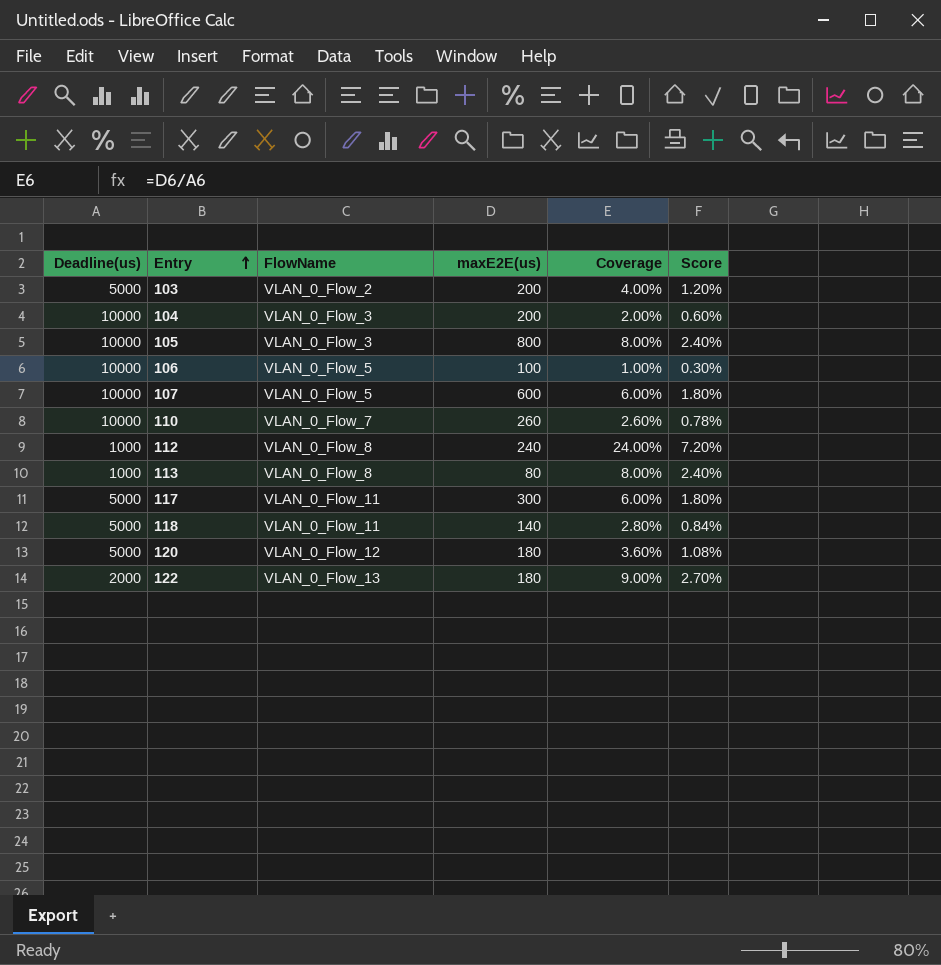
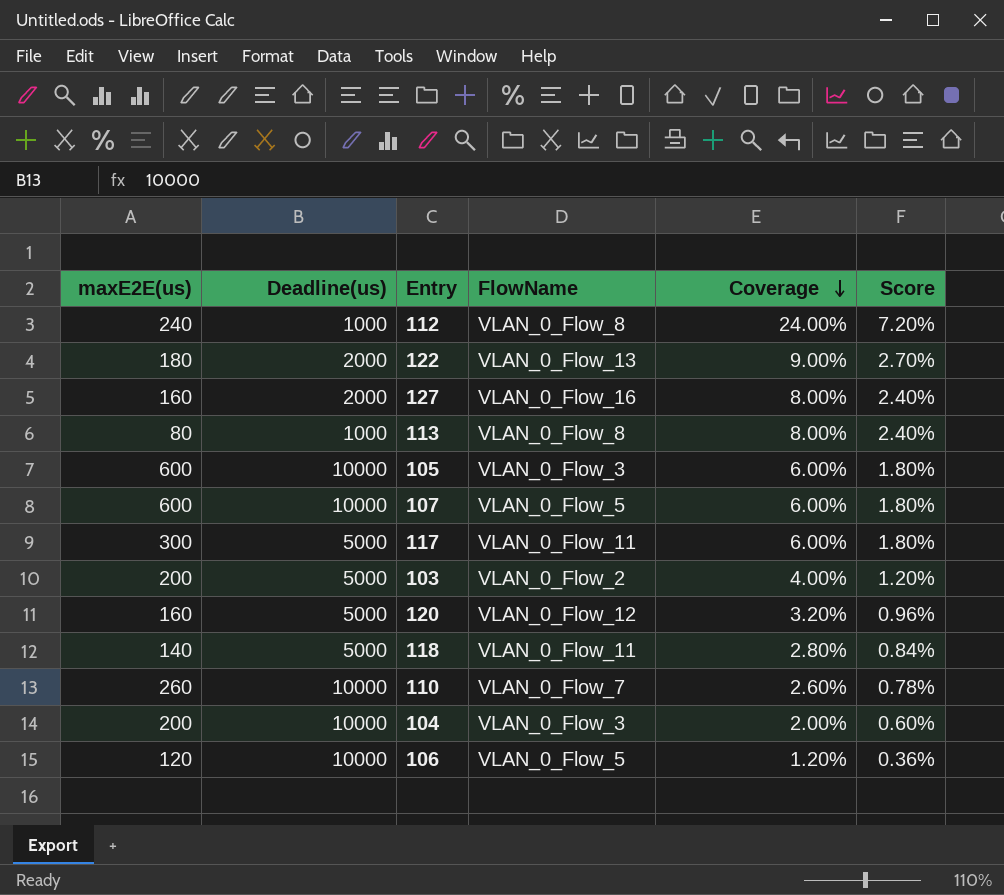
row order: Entry ascending -> Coverage descending
column maxE2E(us) | position: 4 -> 1
row 127: none -> 160 | 2000 | VLAN_0_Flow_16 | 8.00% | 2.40%
105 | maxE2E(us): 800 -> 600
105 | Coverage: 8.00% -> 6.00%
105 | Score: 2.40% -> 1.80%
120 | maxE2E(us): 180 -> 160
120 | Coverage: 3.60% -> 3.20%
120 | Score: 1.08% -> 0.96%
106 | maxE2E(us): 100 -> 120
106 | Coverage: 1.00% -> 1.20%
106 | Score: 0.30% -> 0.36%

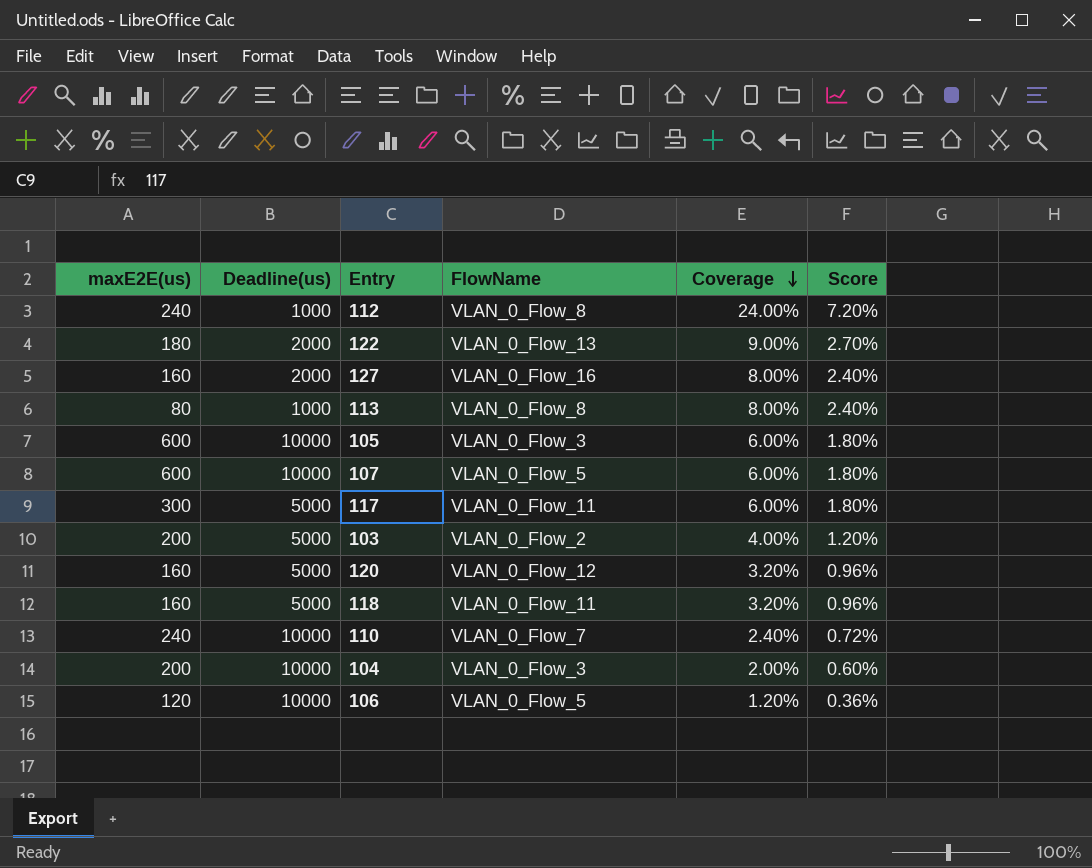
118 | maxE2E(us): 140 -> 160
118 | Coverage: 2.80% -> 3.20%
118 | Score: 0.84% -> 0.96%
110 | maxE2E(us): 260 -> 240
110 | Coverage: 2.60% -> 2.40%
110 | Score: 0.78% -> 0.72%

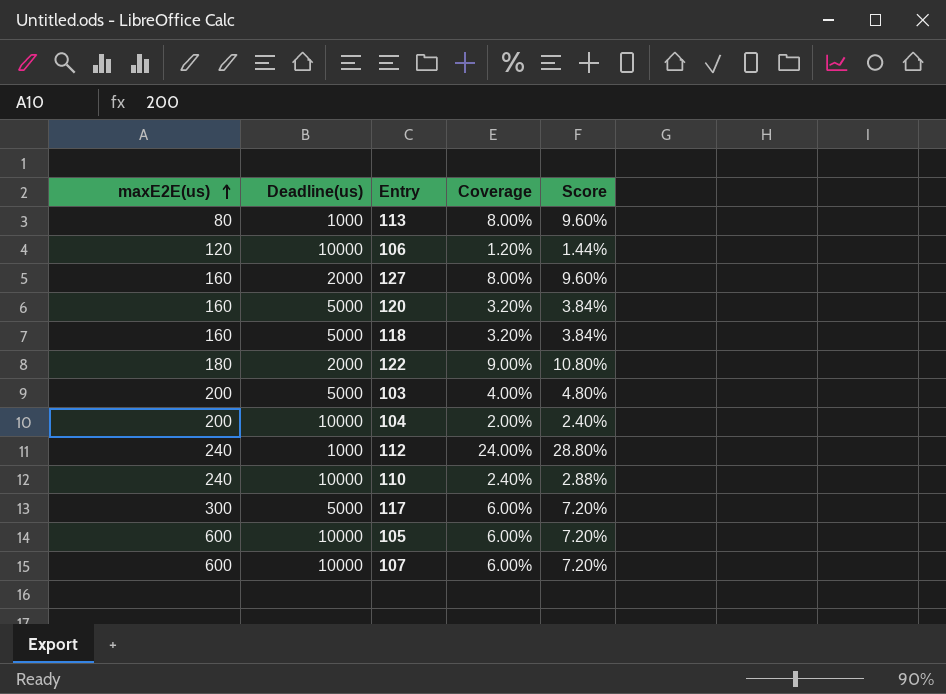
row order: Coverage descending -> maxE2E(us) ascending
column FlowName | position: 4 -> none
column Score | formula: [Coverage] * 0.3 -> [Coverage] * 1.2

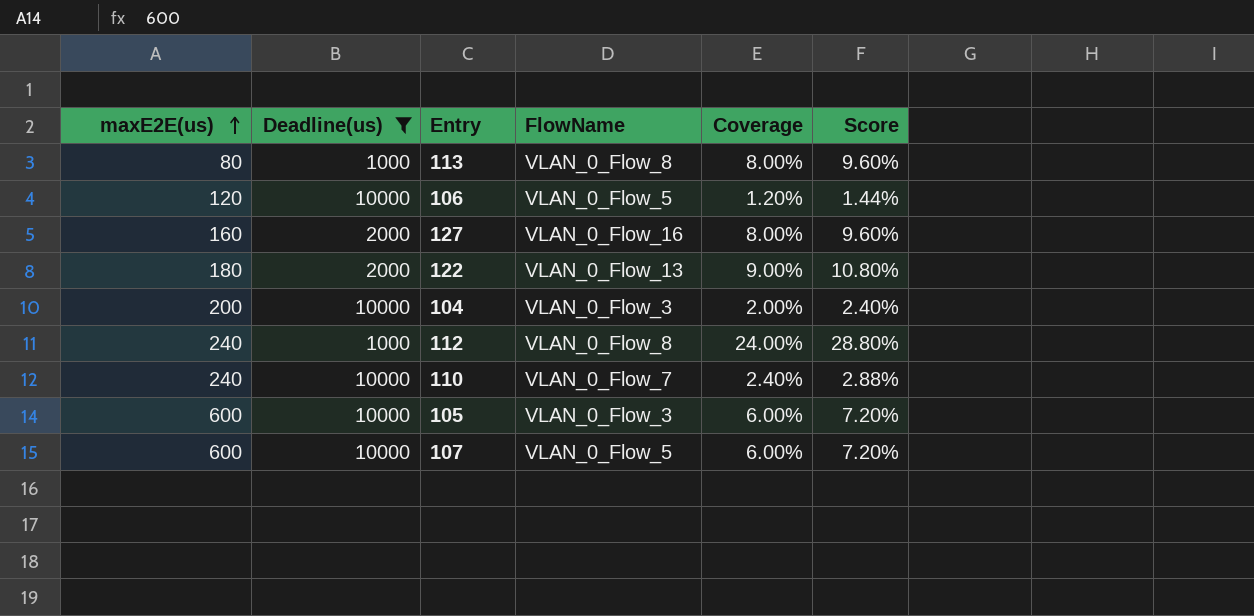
filter: none -> Deadline(us) != 5000
column FlowName | position: none -> 4

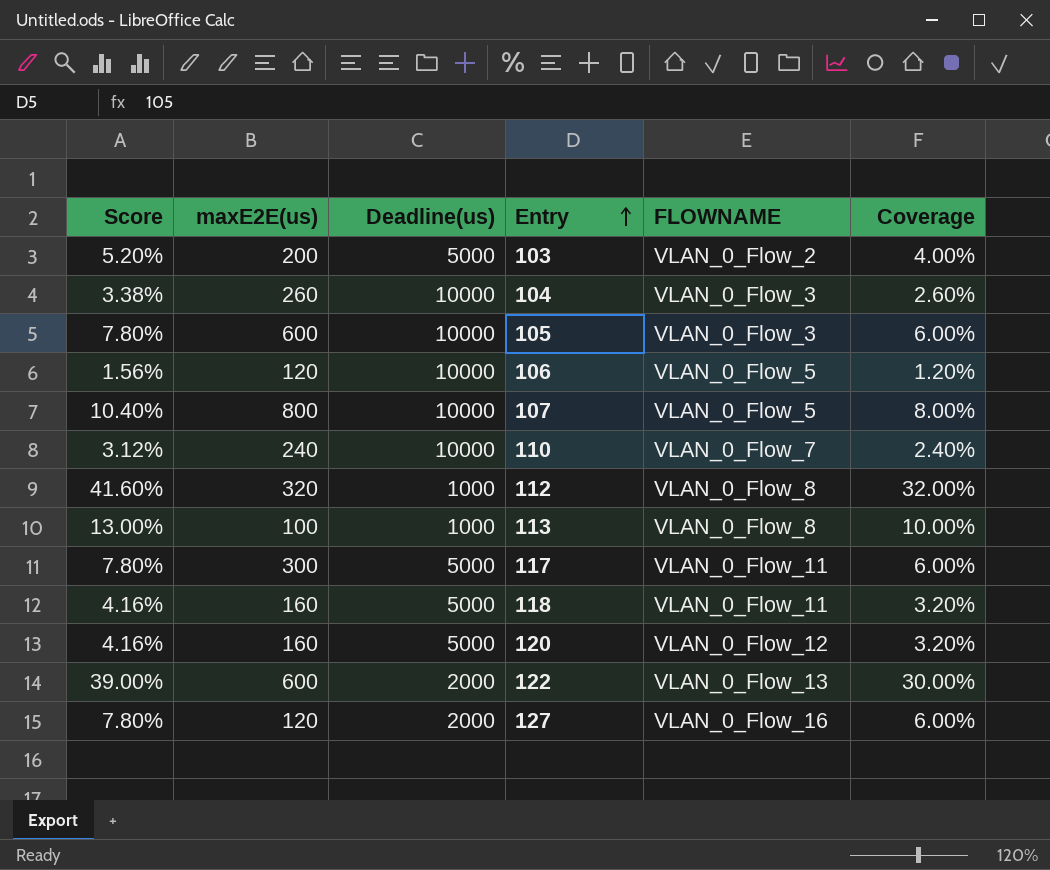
filter: Deadline(us) != 5000 -> none
row order: maxE2E(us) ascending -> Entry ascending
column Score | formula: [Coverage] * 1.2 -> [Coverage] * 1.3
column Score | position: 6 -> 1
column name: FlowName -> FLOWNAME
104 | maxE2E(us): 200 -> 260
104 | Coverage: 2.00% -> 2.60%
107 | maxE2E(us): 600 -> 800
107 | Coverage: 6.00% -> 8.00%
112 | maxE2E(us): 240 -> 320
112 | Coverage: 24.00% -> 32.00%
113 | maxE2E(us): 80 -> 100
113 | Coverage: 8.00% -> 10.00%
122 | maxE2E(us): 180 -> 600
122 | Coverage: 9.00% -> 30.00%
127 | maxE2E(us): 160 -> 120
127 | Coverage: 8.00% -> 6.00%

